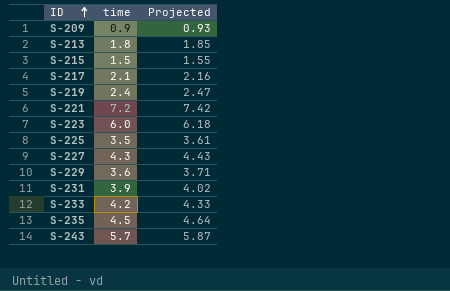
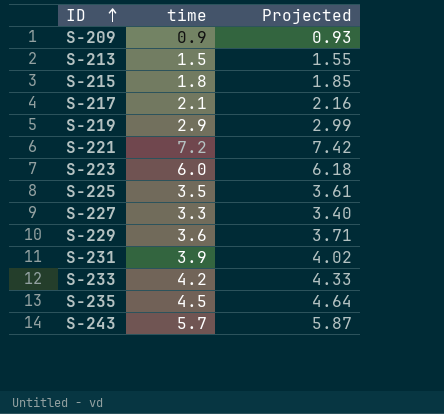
S-213 | time: 1.8 -> 1.5
S-213 | Projected: 1.85 -> 1.55
S-215 | time: 1.5 -> 1.8
S-215 | Projected: 1.55 -> 1.85
S-219 | time: 2.4 -> 2.9
S-219 | Projected: 2.47 -> 2.99
S-227 | time: 4.3 -> 3.3
S-227 | Projected: 4.43 -> 3.40

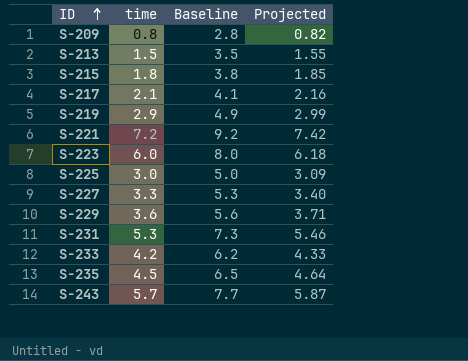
column Baseline | formula: none -> [time] + 2
S-209 | time: 0.9 -> 0.8
S-209 | Projected: 0.93 -> 0.82
S-225 | time: 3.5 -> 3.0
S-225 | Projected: 3.61 -> 3.09
S-231 | time: 3.9 -> 5.3
S-231 | Projected: 4.02 -> 5.46

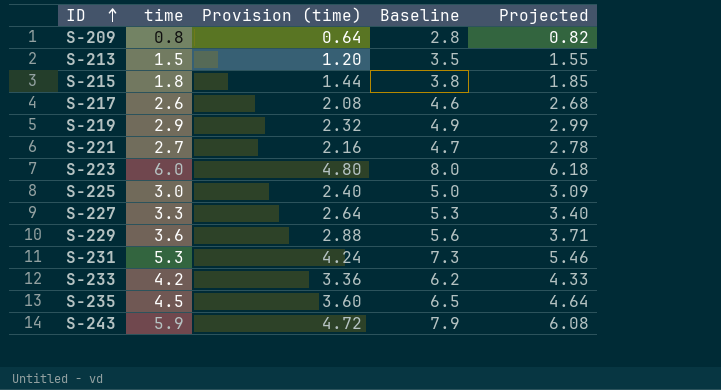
column Provision (time) | formula: none -> [time] * 0.8
S-217 | time: 2.1 -> 2.6
S-217 | Baseline: 4.1 -> 4.6
S-217 | Projected: 2.16 -> 2.68
S-221 | time: 7.2 -> 2.7
S-221 | Baseline: 9.2 -> 4.7
S-221 | Projected: 7.42 -> 2.78
S-243 | time: 5.7 -> 5.9
S-243 | Baseline: 7.7 -> 7.9
S-243 | Projected: 5.87 -> 6.08

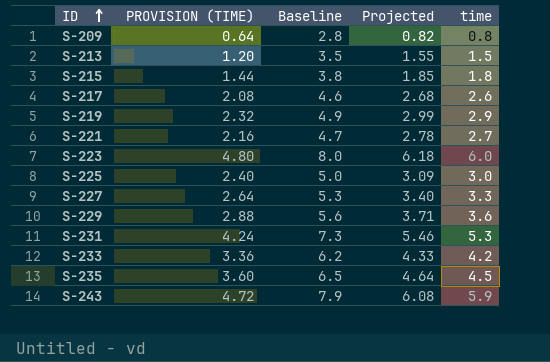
column name: Provision (time) -> PROVISION (TIME)
column time | position: 2 -> 5

